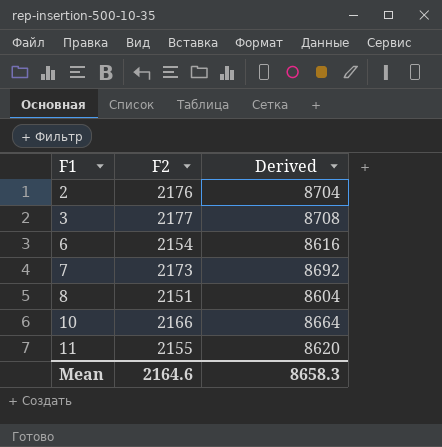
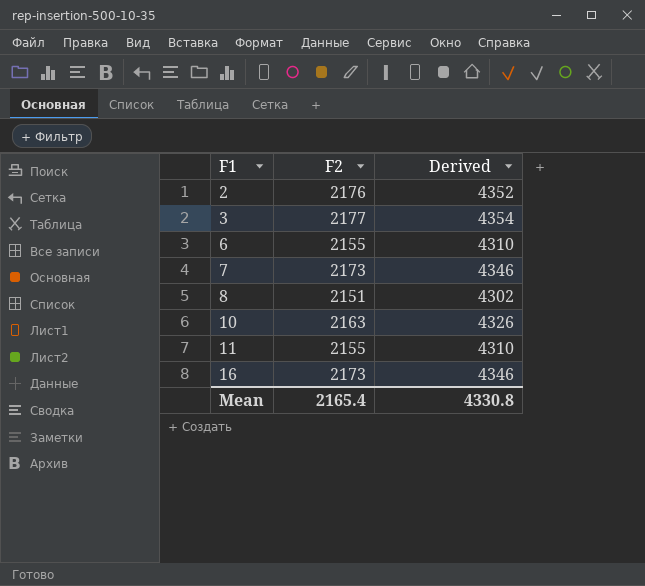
column Derived | formula: [F2] * 4 -> [F2] * 2
6 | F2: 2154 -> 2155
10 | F2: 2166 -> 2163
row 16: none -> 2173 | 4346
Mean | F2: 2164.6 -> 2165.4
Mean | Derived: 8658.3 -> 4330.8

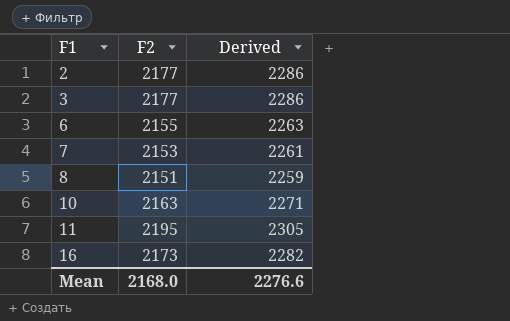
column Derived | formula: [F2] * 2 -> [F2] * 1.05
2 | F2: 2176 -> 2177
7 | F2: 2173 -> 2153
11 | F2: 2155 -> 2195
Mean | F2: 2165.4 -> 2168.0
Mean | Derived: 4330.8 -> 2276.6

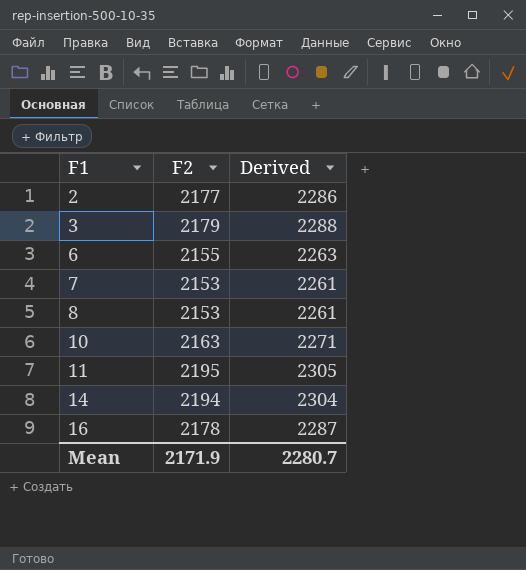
3 | F2: 2177 -> 2179
3 | Derived: 2286 -> 2288
8 | F2: 2151 -> 2153
8 | Derived: 2259 -> 2261
row 14: none -> 2194 | 2304
16 | F2: 2173 -> 2178
16 | Derived: 2282 -> 2287
Mean | F2: 2168.0 -> 2171.9
Mean | Derived: 2276.6 -> 2280.7

